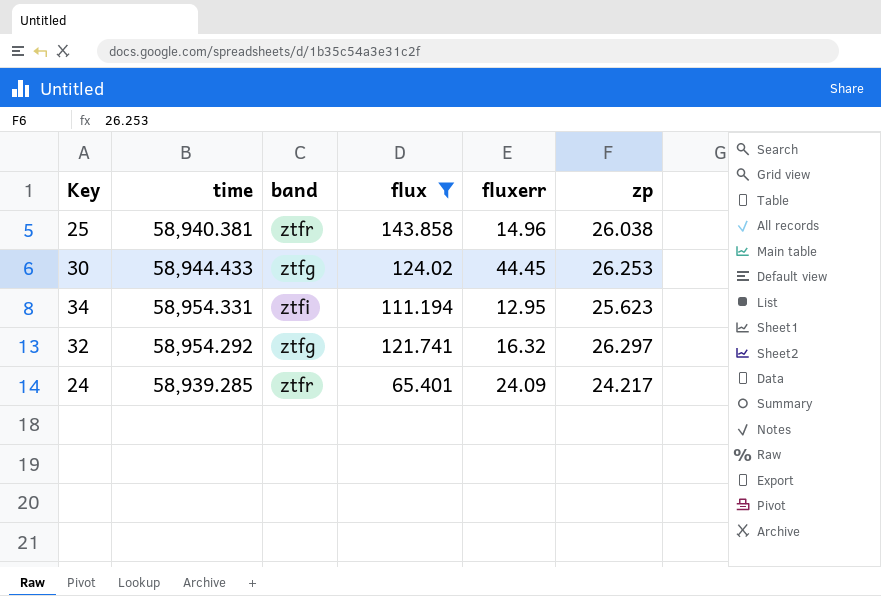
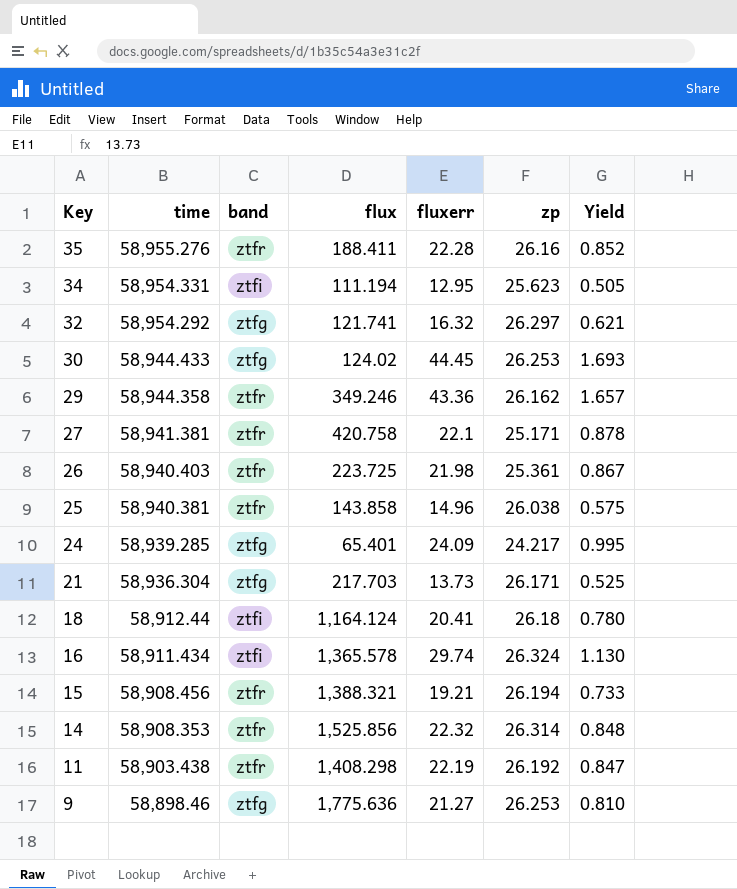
filter: flux <= 143.858 -> none
row order: none -> Key descending
column Yield | formula: none -> [fluxerr] / [zp]
24 | band: ztfr -> ztfg

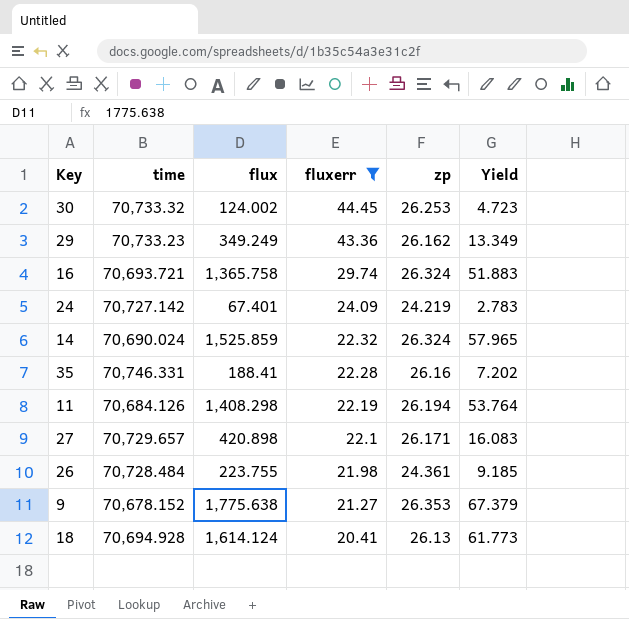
filter: none -> fluxerr >= 20.41
row order: Key descending -> fluxerr descending
column band | position: 3 -> none
column Yield | formula: [fluxerr] / [zp] -> [flux] / [zp]
30 | time: 58,944.433 -> 70,733.32
30 | flux: 124.02 -> 124.002
29 | time: 58,944.358 -> 70,733.23
29 | flux: 349.246 -> 349.249
16 | time: 58,911.434 -> 70,693.721
16 | flux: 1,365.578 -> 1,365.758
24 | time: 58,939.285 -> 70,727.142
24 | flux: 65.401 -> 67.401
24 | zp: 24.217 -> 24.219
14 | time: 58,908.353 -> 70,690.024
14 | flux: 1,525.856 -> 1,525.859
14 | zp: 26.314 -> 26.324
35 | time: 58,955.276 -> 70,746.331
35 | flux: 188.411 -> 188.41
11 | time: 58,903.438 -> 70,684.126
11 | zp: 26.192 -> 26.194
27 | time: 58,941.381 -> 70,729.657
27 | flux: 420.758 -> 420.898
27 | zp: 25.171 -> 26.171
26 | time: 58,940.403 -> 70,728.484
26 | flux: 223.725 -> 223.755
26 | zp: 25.361 -> 24.361
9 | time: 58,898.46 -> 70,678.152
9 | flux: 1,775.636 -> 1,775.638
9 | zp: 26.253 -> 26.353
18 | time: 58,912.44 -> 70,694.928
18 | flux: 1,164.124 -> 1,614.124
18 | zp: 26.18 -> 26.13

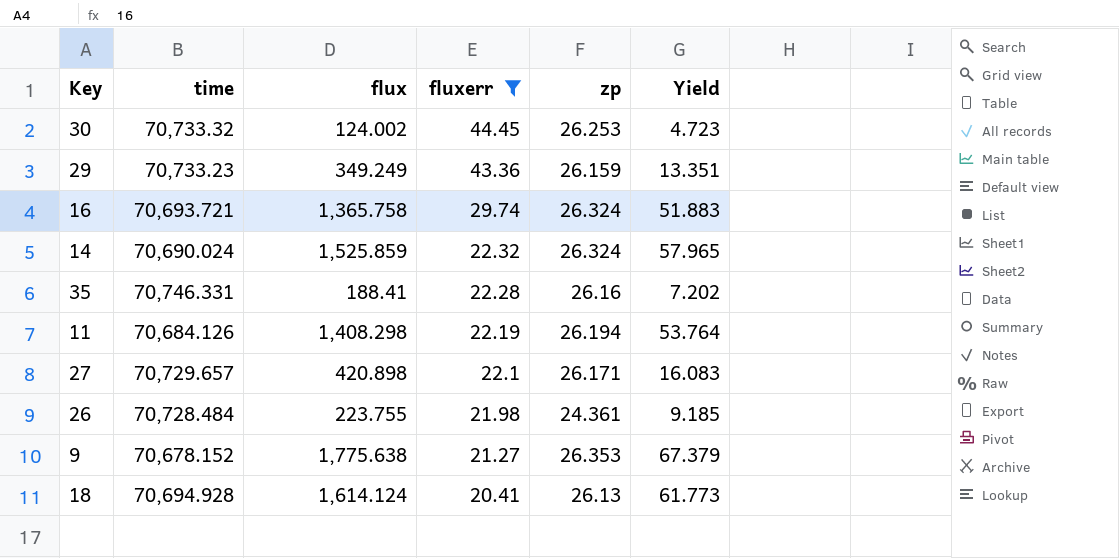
row 24: 70,727.142 | 67.401 | 24.09 | 24.219 | 2.783 -> none
29 | zp: 26.162 -> 26.159
29 | Yield: 13.349 -> 13.351

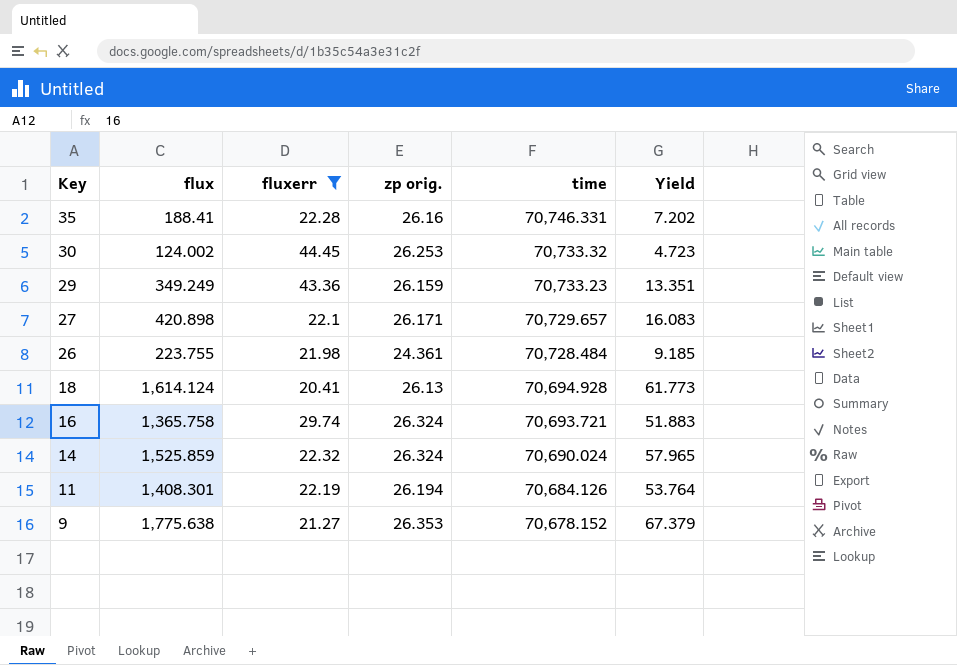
row order: fluxerr descending -> Key descending
column name: zp -> zp orig.
column time | position: 2 -> 5
11 | flux: 1,408.298 -> 1,408.301

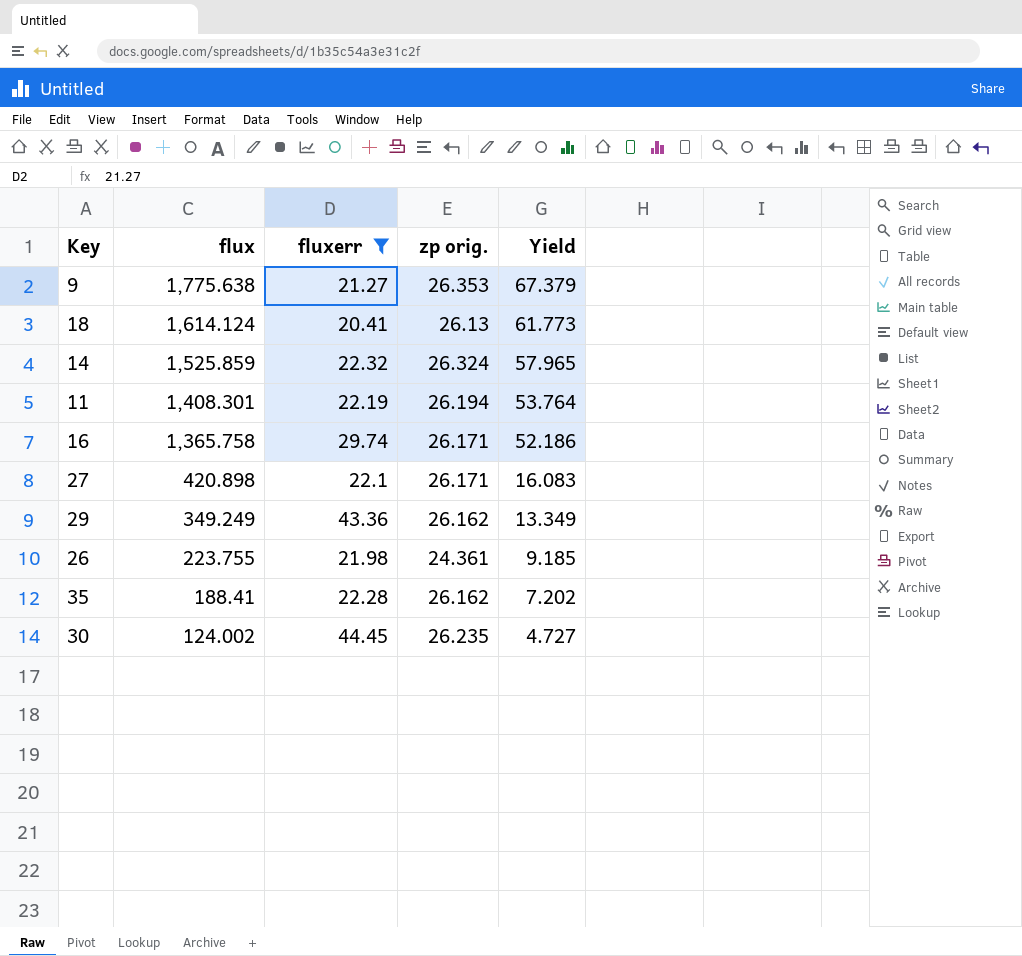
row order: Key descending -> flux descending
column time | position: 5 -> none
16 | zp orig.: 26.324 -> 26.171
16 | Yield: 51.883 -> 52.186
29 | zp orig.: 26.159 -> 26.162
29 | Yield: 13.351 -> 13.349
35 | zp orig.: 26.16 -> 26.162
30 | zp orig.: 26.253 -> 26.235
30 | Yield: 4.723 -> 4.727

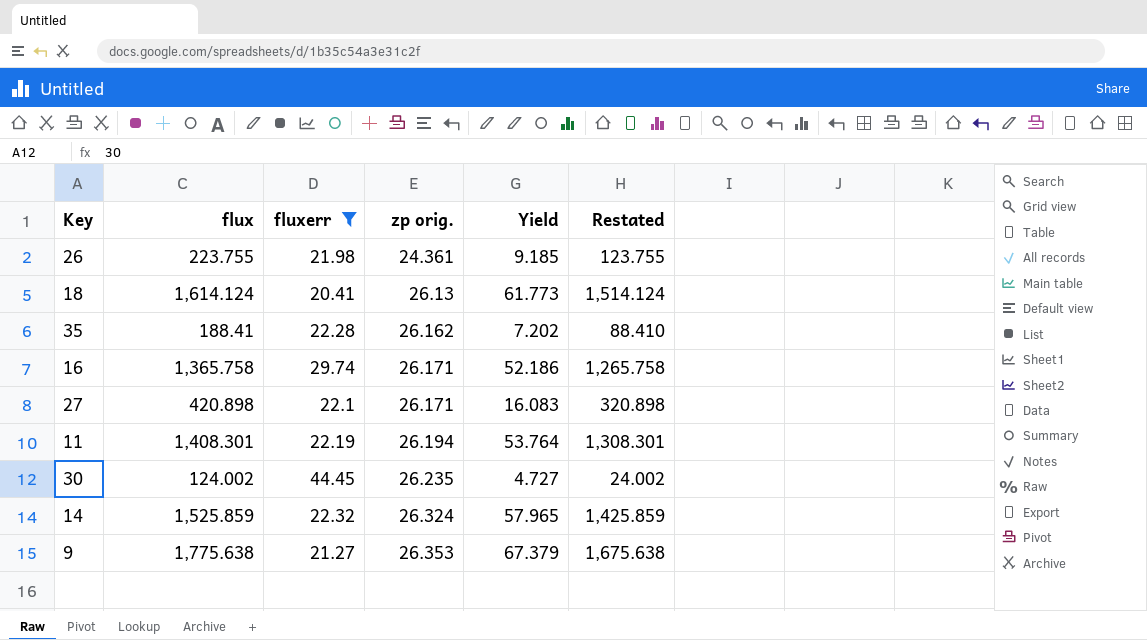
row order: flux descending -> zp orig. ascending
column Restated | formula: none -> [flux] - 100
row 29: 349.249 | 43.36 | 26.162 | 13.349 -> none

